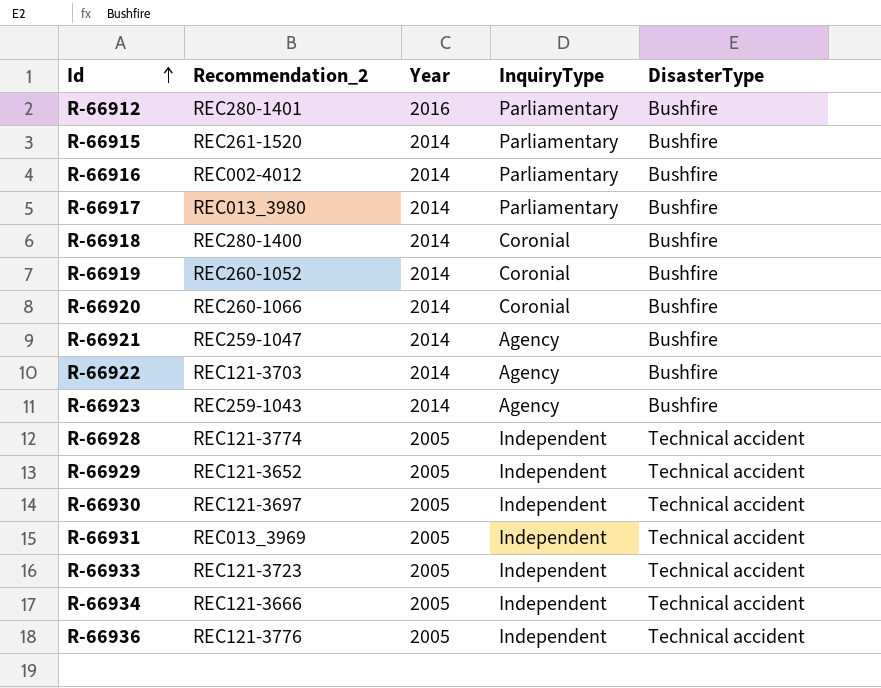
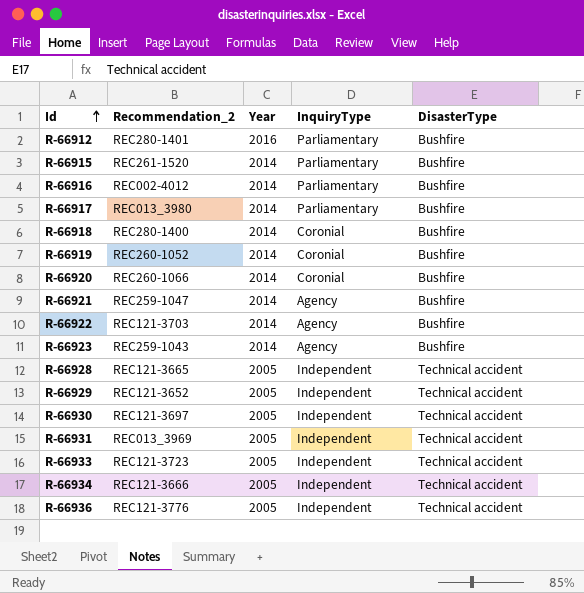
R-66928 | Recommendation_2: REC121-3774 -> REC121-3665

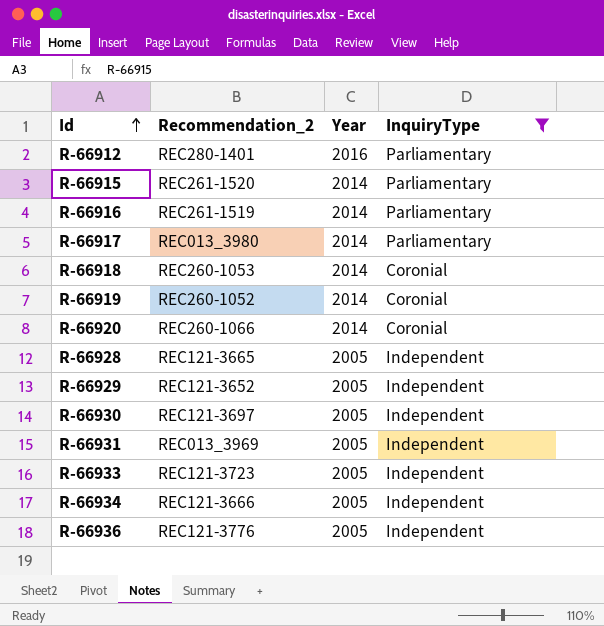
filter: none -> InquiryType != Agency
column DisasterType | position: 5 -> none
R-66916 | Recommendation_2: REC002-4012 -> REC261-1519
R-66918 | Recommendation_2: REC280-1400 -> REC260-1053

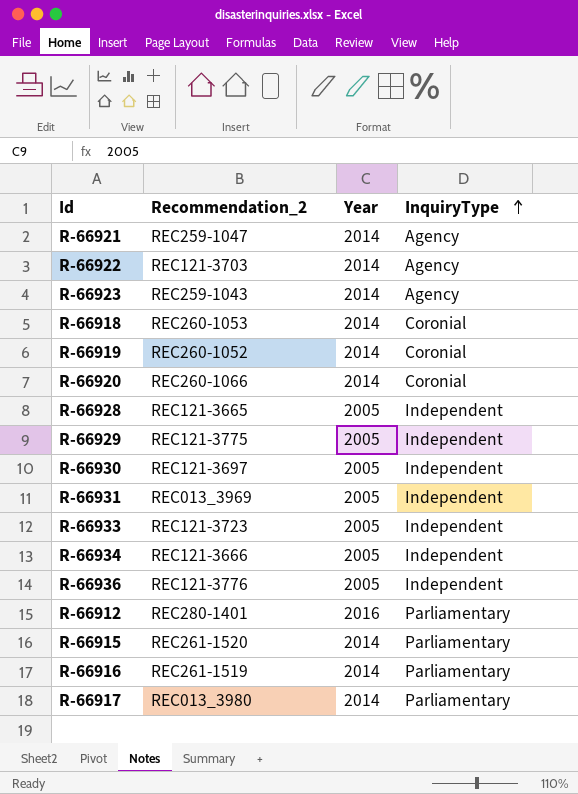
filter: InquiryType != Agency -> none
row order: Id ascending -> InquiryType ascending
R-66929 | Recommendation_2: REC121-3652 -> REC121-3775

